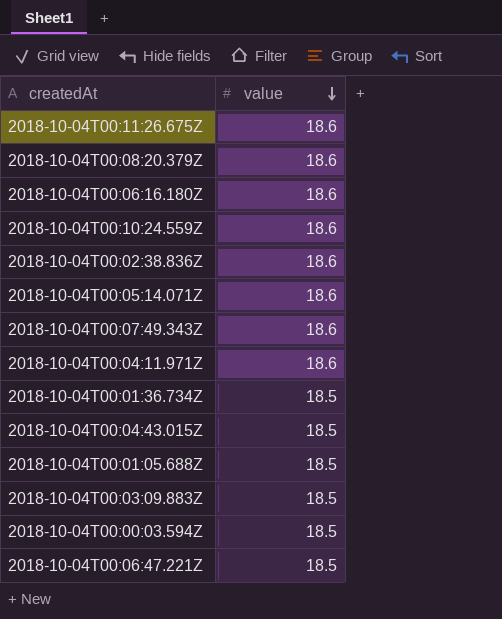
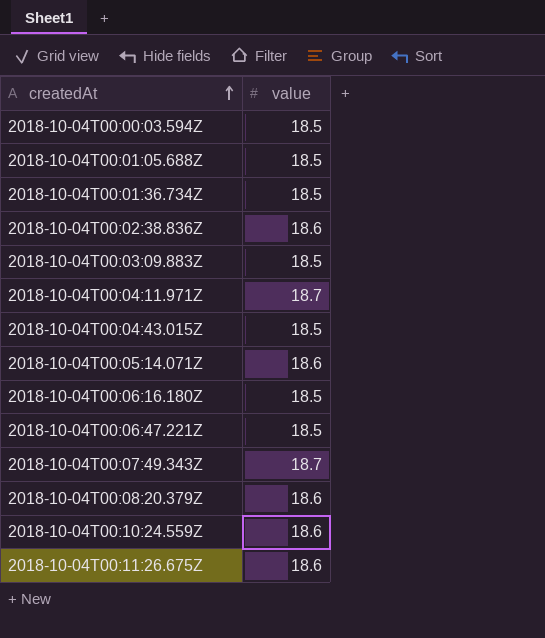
row order: value descending -> createdAt ascending
2018-10-04T00:04:11.971Z | value: 18.6 -> 18.7
2018-10-04T00:06:16.180Z | value: 18.6 -> 18.5
2018-10-04T00:07:49.343Z | value: 18.6 -> 18.7

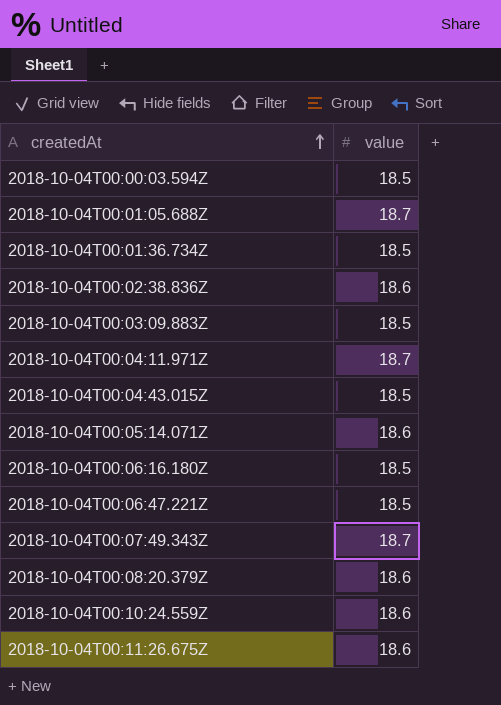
2018-10-04T00:01:05.688Z | value: 18.5 -> 18.7

